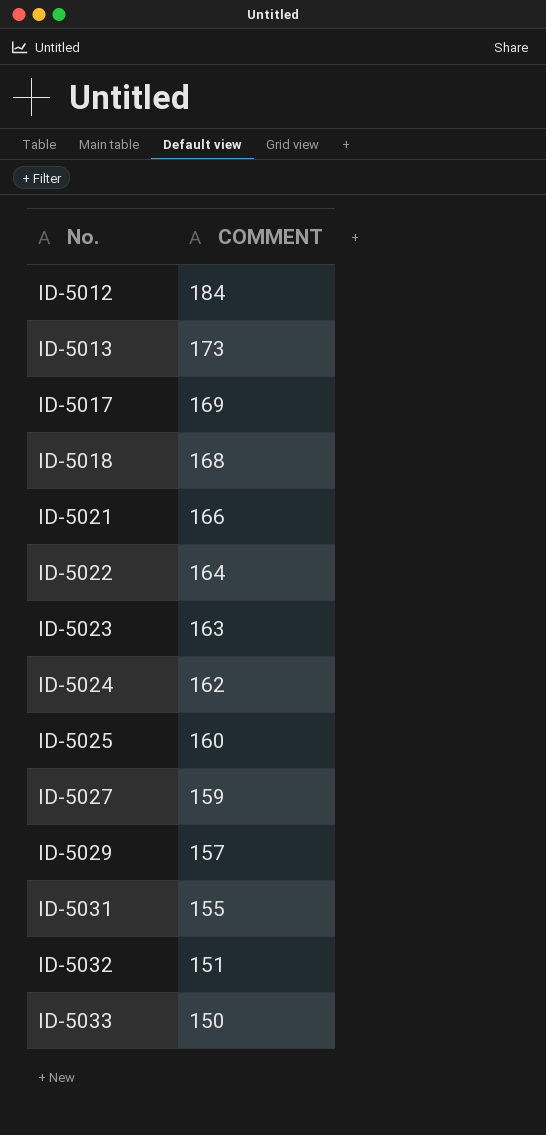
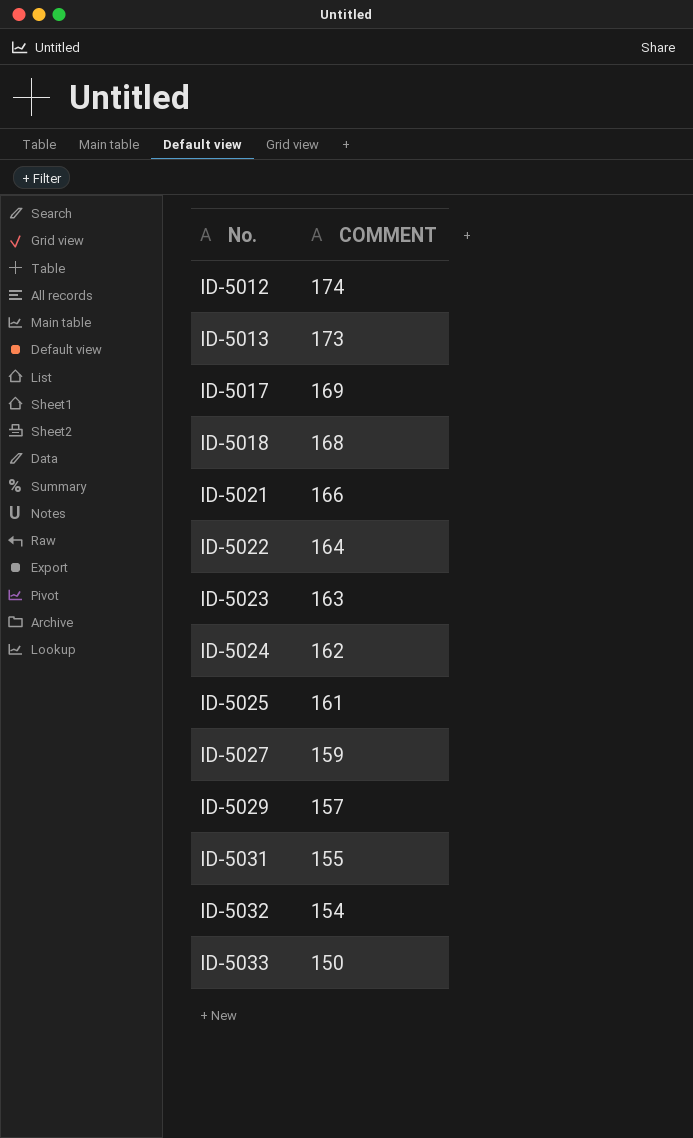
ID-5012 | COMMENT: 184 -> 174
ID-5025 | COMMENT: 160 -> 161
ID-5032 | COMMENT: 151 -> 154

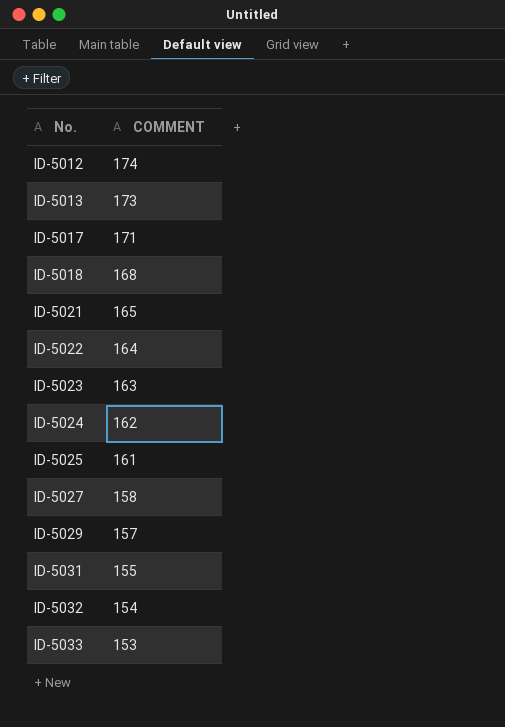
ID-5017 | COMMENT: 169 -> 171
ID-5021 | COMMENT: 166 -> 165
ID-5027 | COMMENT: 159 -> 158
ID-5033 | COMMENT: 150 -> 153

